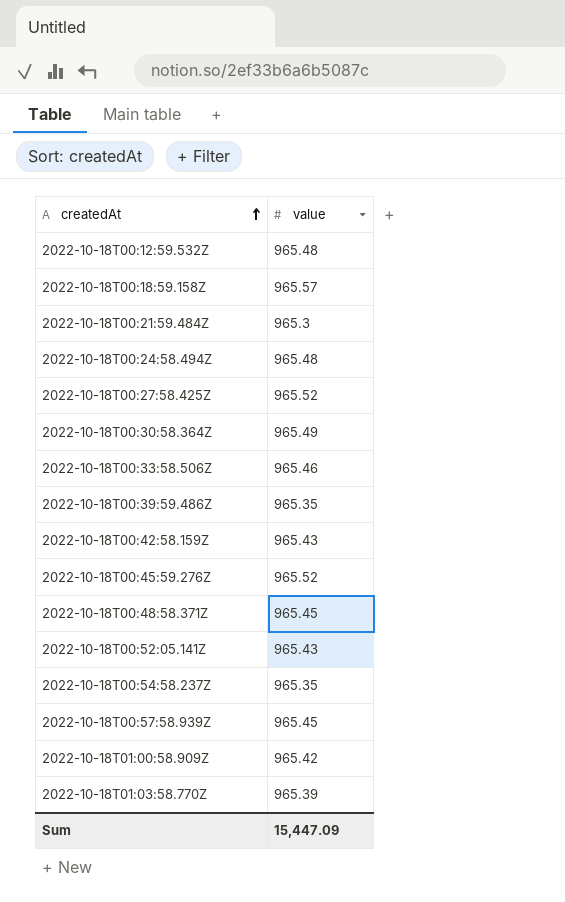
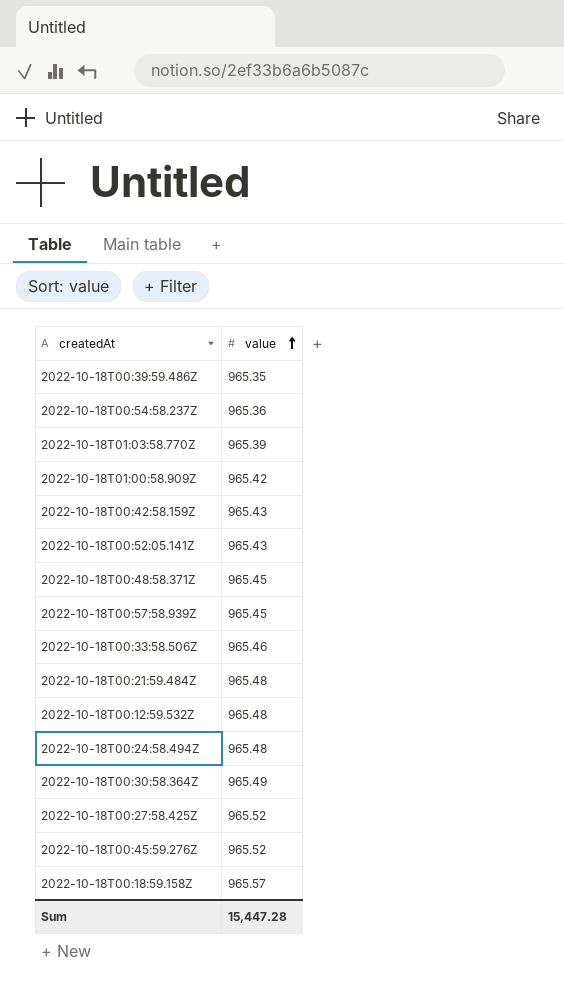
row order: createdAt ascending -> value ascending
2022-10-18T00:54:58.237Z | value: 965.35 -> 965.36
2022-10-18T00:21:59.484Z | value: 965.3 -> 965.48
Sum | value: 15,447.09 -> 15,447.28

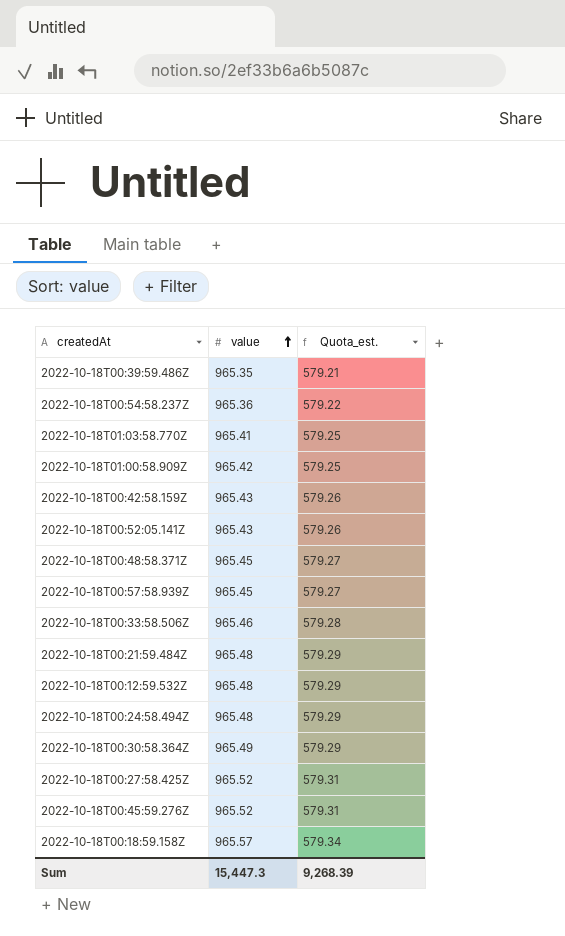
column Quota_est. | formula: none -> [value] * 0.6
2022-10-18T01:03:58.770Z | value: 965.39 -> 965.41
Sum | value: 15,447.28 -> 15,447.3

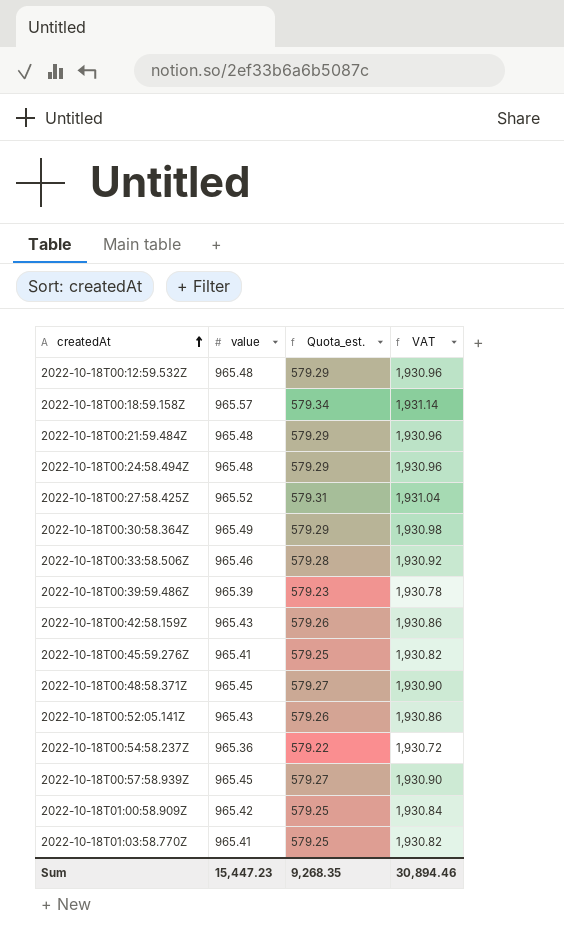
row order: value ascending -> createdAt ascending
column VAT | formula: none -> [value] * 2
2022-10-18T00:39:59.486Z | value: 965.35 -> 965.39
2022-10-18T00:39:59.486Z | Quota_est.: 579.21 -> 579.23
2022-10-18T00:45:59.276Z | value: 965.52 -> 965.41
2022-10-18T00:45:59.276Z | Quota_est.: 579.31 -> 579.25
Sum | value: 15,447.3 -> 15,447.23
Sum | Quota_est.: 9,268.39 -> 9,268.35

